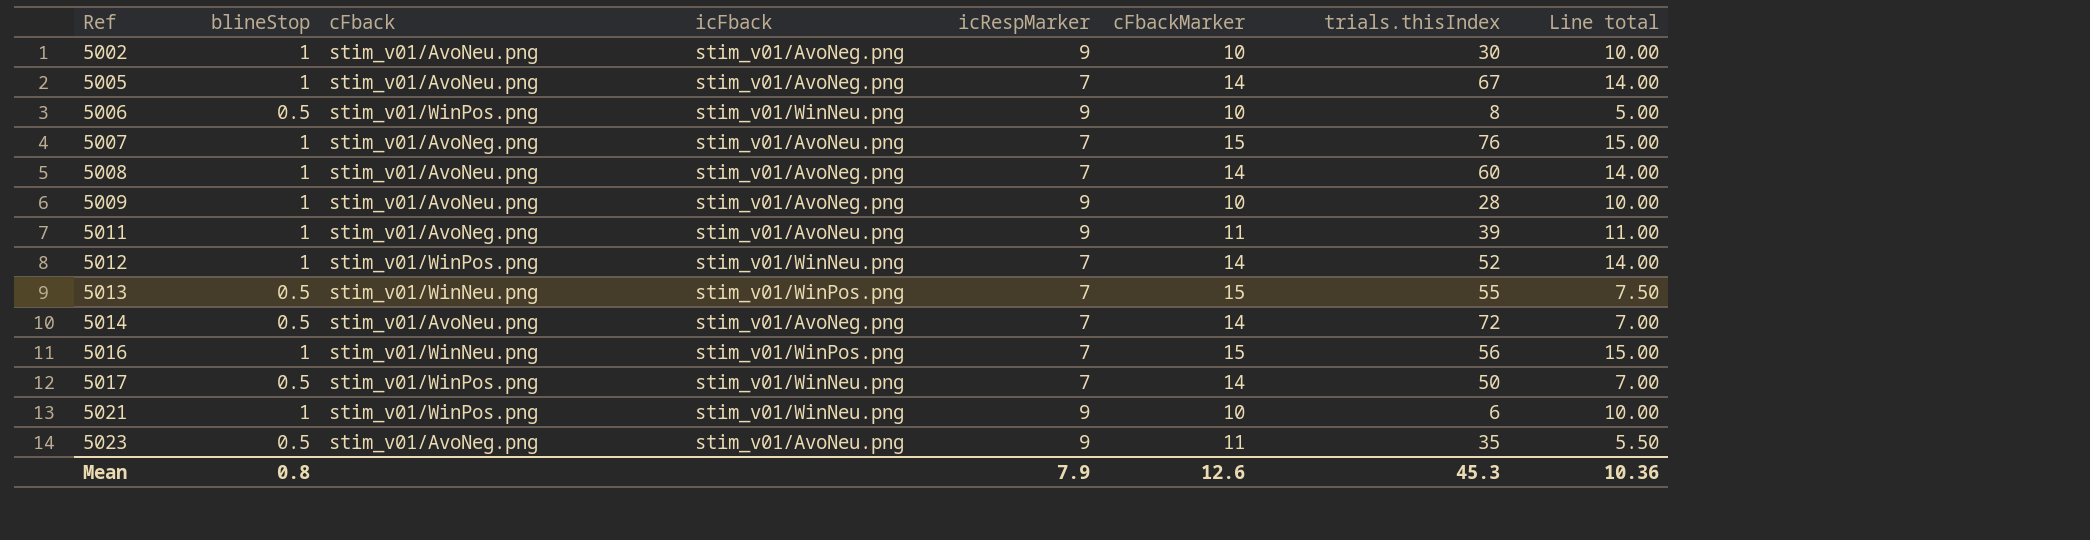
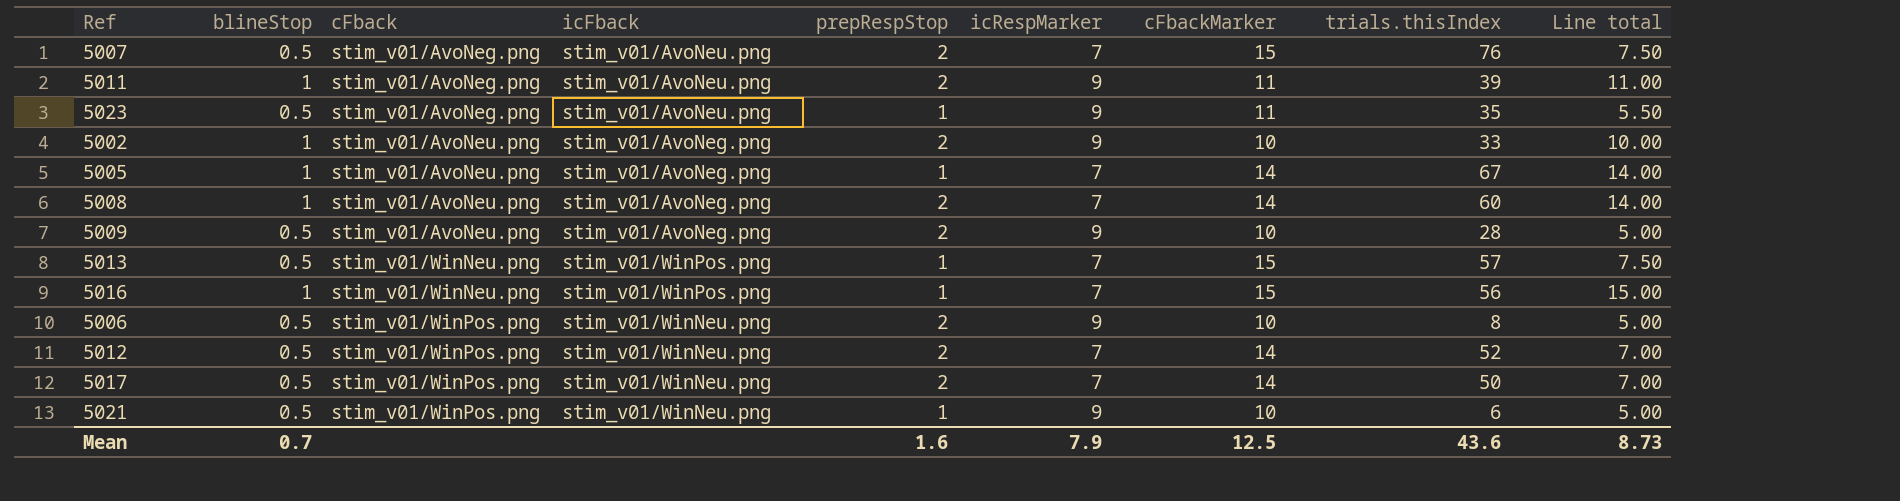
row order: Ref ascending -> cFback ascending
column prepRespStop | position: none -> 5
row 5014: 0.5 | stim_v01/AvoNeu.png | stim_v01/AvoNeg.png | 7 | 14 | 72 | 7.00 -> none
5007 | blineStop: 1 -> 0.5
5007 | Line total: 15.00 -> 7.50
5002 | trials.thisIndex: 30 -> 33
5009 | blineStop: 1 -> 0.5
5009 | Line total: 10.00 -> 5.00
5013 | trials.thisIndex: 55 -> 57
5012 | blineStop: 1 -> 0.5
5012 | Line total: 14.00 -> 7.00
5021 | blineStop: 1 -> 0.5
5021 | Line total: 10.00 -> 5.00
Mean | blineStop: 0.8 -> 0.7
Mean | cFbackMarker: 12.6 -> 12.5
Mean | trials.thisIndex: 45.3 -> 43.6
Mean | Line total: 10.36 -> 8.73

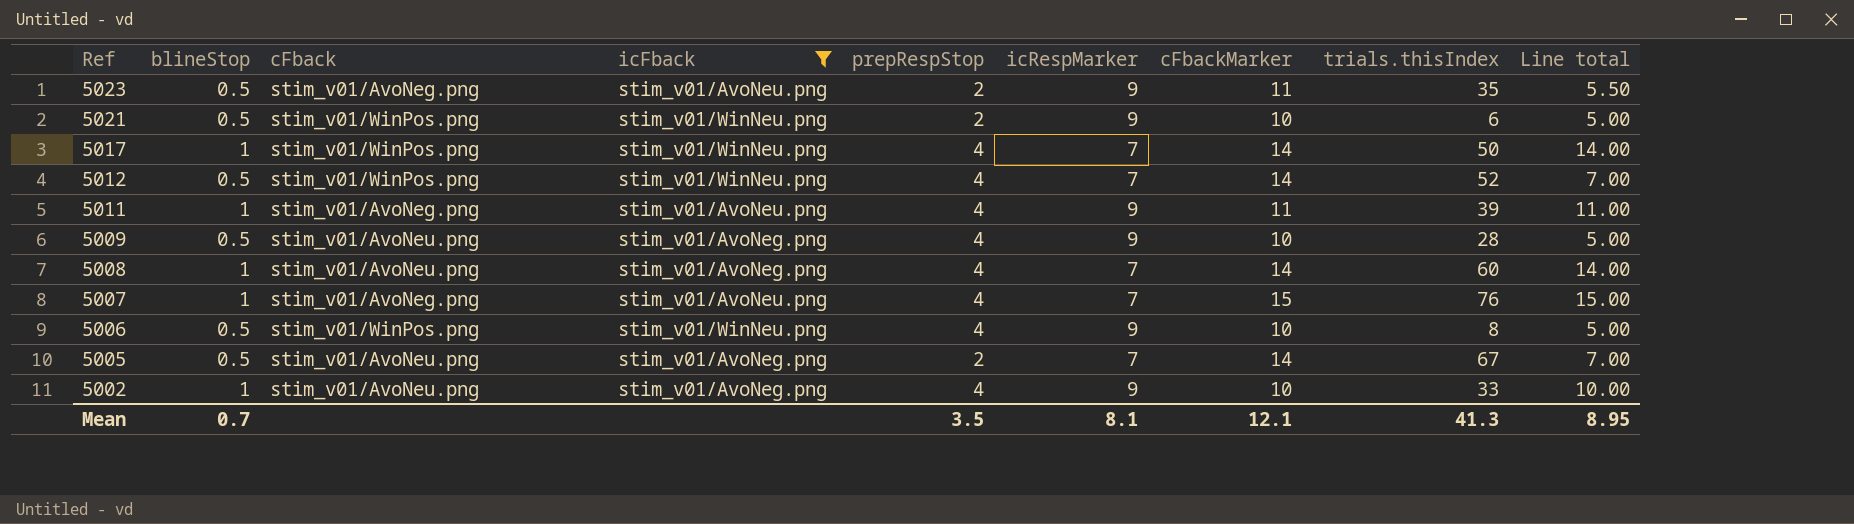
filter: none -> icFback != stim_v01/WinPos.png
row order: cFback ascending -> Ref descending
5023 | prepRespStop: 1 -> 2
5021 | prepRespStop: 1 -> 2
5017 | blineStop: 0.5 -> 1
5017 | prepRespStop: 2 -> 4
5017 | Line total: 7.00 -> 14.00
5012 | prepRespStop: 2 -> 4
5011 | prepRespStop: 2 -> 4
5009 | prepRespStop: 2 -> 4
5008 | prepRespStop: 2 -> 4
5007 | blineStop: 0.5 -> 1
5007 | prepRespStop: 2 -> 4
5007 | Line total: 7.50 -> 15.00
5006 | prepRespStop: 2 -> 4
5005 | blineStop: 1 -> 0.5
5005 | prepRespStop: 1 -> 2
5005 | Line total: 14.00 -> 7.00
5002 | prepRespStop: 2 -> 4
Mean | prepRespStop: 1.6 -> 3.5
Mean | icRespMarker: 7.9 -> 8.1
Mean | cFbackMarker: 12.5 -> 12.1
Mean | trials.thisIndex: 43.6 -> 41.3
Mean | Line total: 8.73 -> 8.95

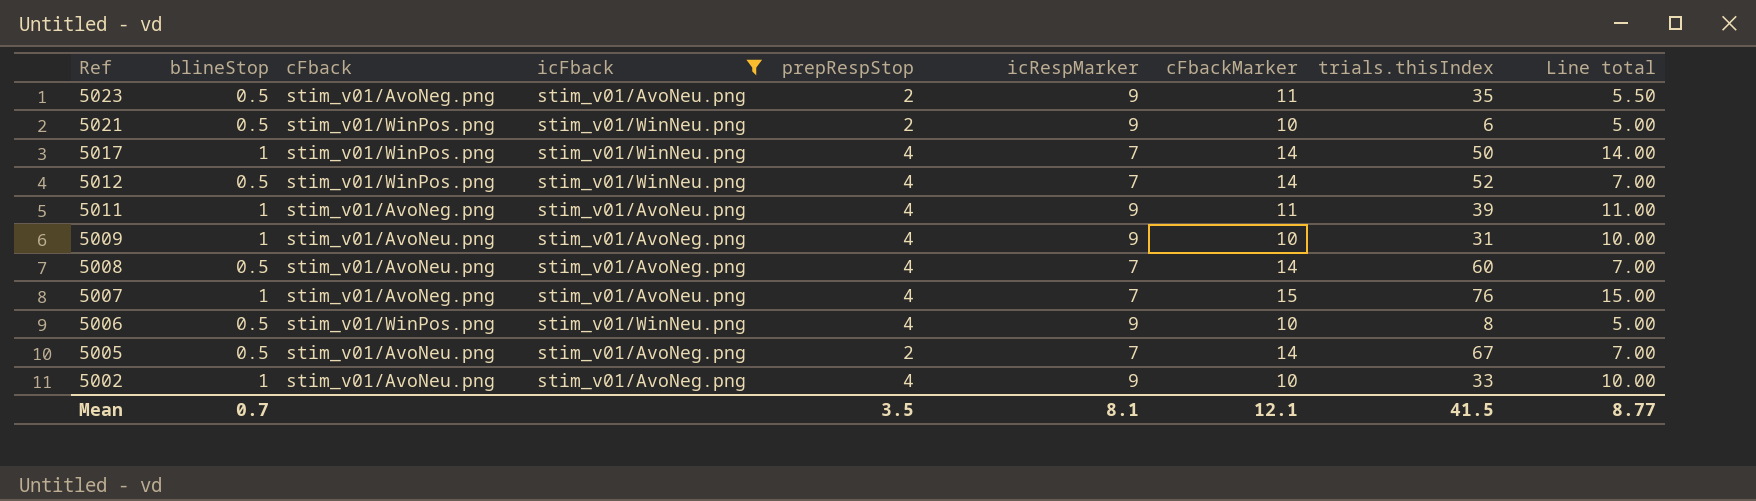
5009 | blineStop: 0.5 -> 1
5009 | trials.thisIndex: 28 -> 31
5009 | Line total: 5.00 -> 10.00
5008 | blineStop: 1 -> 0.5
5008 | Line total: 14.00 -> 7.00
Mean | trials.thisIndex: 41.3 -> 41.5
Mean | Line total: 8.95 -> 8.77

